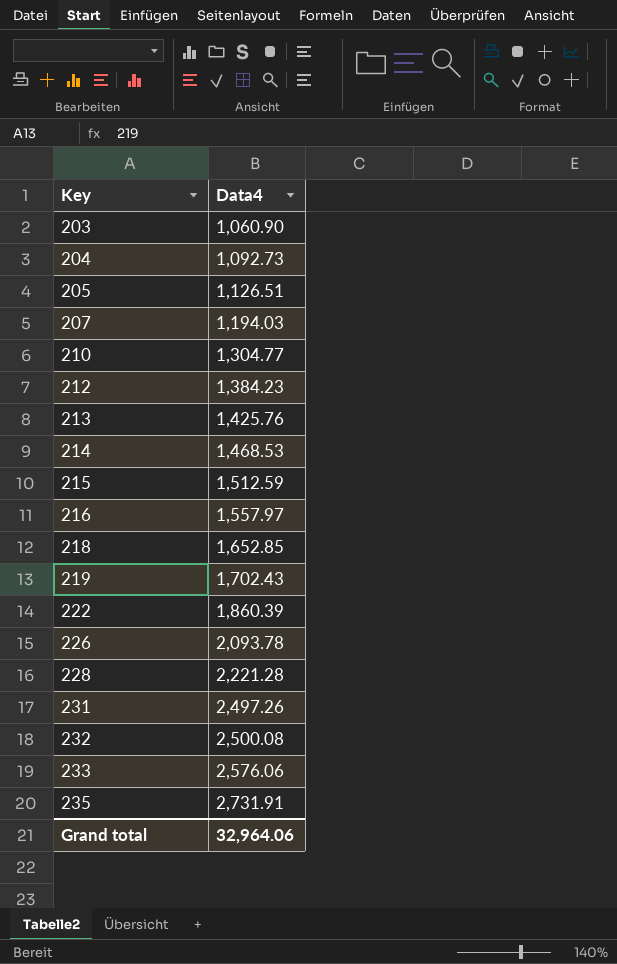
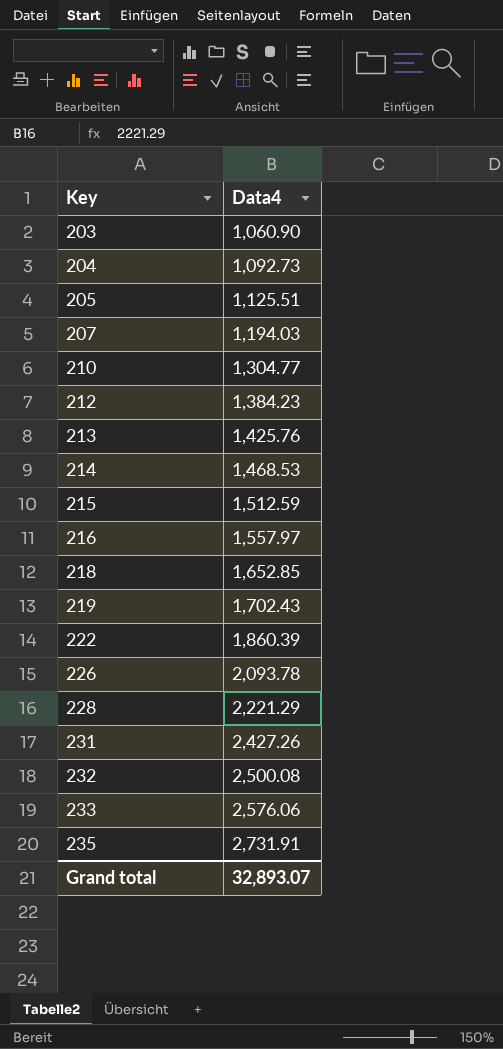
205 | Data4: 1,126.51 -> 1,125.51
228 | Data4: 2,221.28 -> 2,221.29
231 | Data4: 2,497.26 -> 2,427.26
Grand total | Data4: 32,964.06 -> 32,893.07

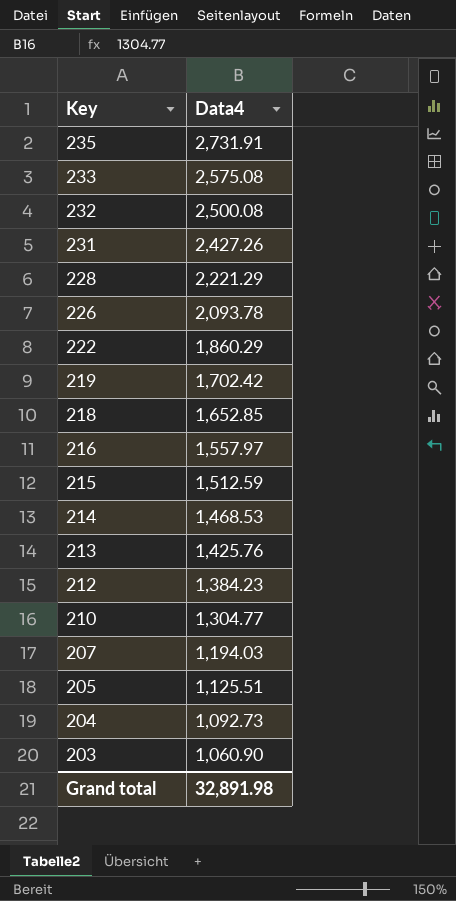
row order: Key ascending -> Key descending
233 | Data4: 2,576.06 -> 2,575.08
222 | Data4: 1,860.39 -> 1,860.29
219 | Data4: 1,702.43 -> 1,702.42
Grand total | Data4: 32,893.07 -> 32,891.98

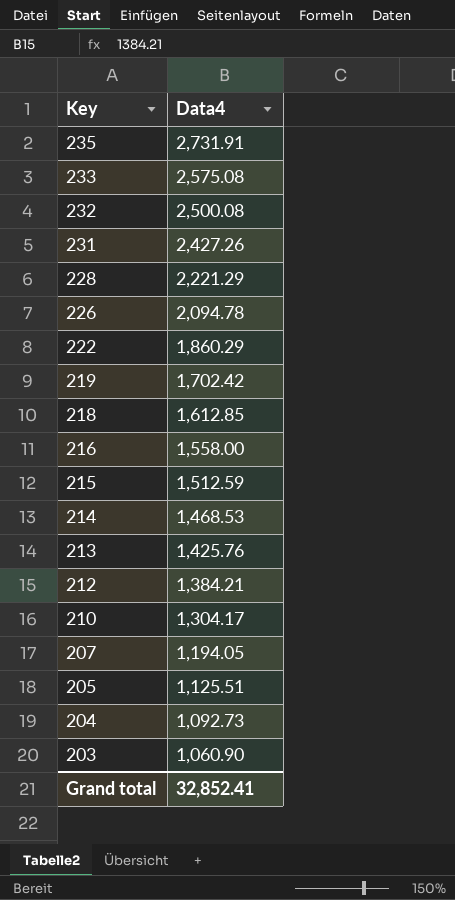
226 | Data4: 2,093.78 -> 2,094.78
218 | Data4: 1,652.85 -> 1,612.85
216 | Data4: 1,557.97 -> 1,558.00
212 | Data4: 1,384.23 -> 1,384.21
210 | Data4: 1,304.77 -> 1,304.17
207 | Data4: 1,194.03 -> 1,194.05
Grand total | Data4: 32,891.98 -> 32,852.41

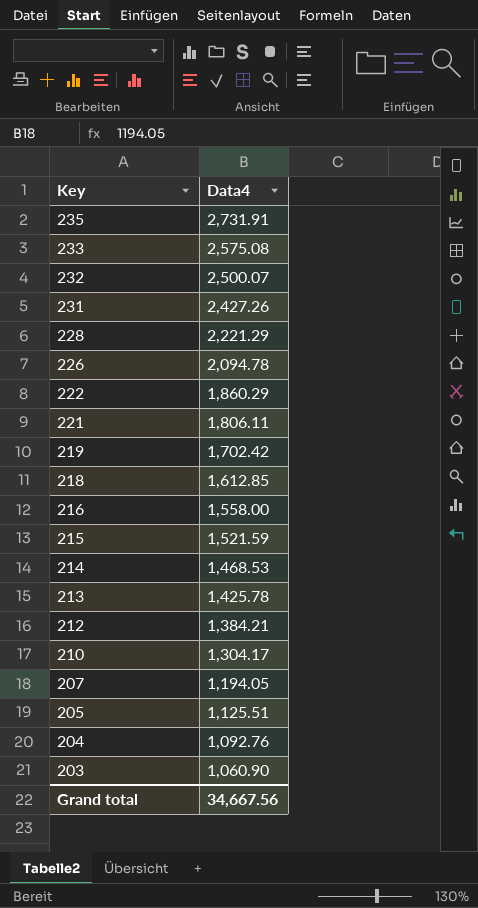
232 | Data4: 2,500.08 -> 2,500.07
row 221: none -> 1,806.11
215 | Data4: 1,512.59 -> 1,521.59
213 | Data4: 1,425.76 -> 1,425.78
204 | Data4: 1,092.73 -> 1,092.76
Grand total | Data4: 32,852.41 -> 34,667.56

